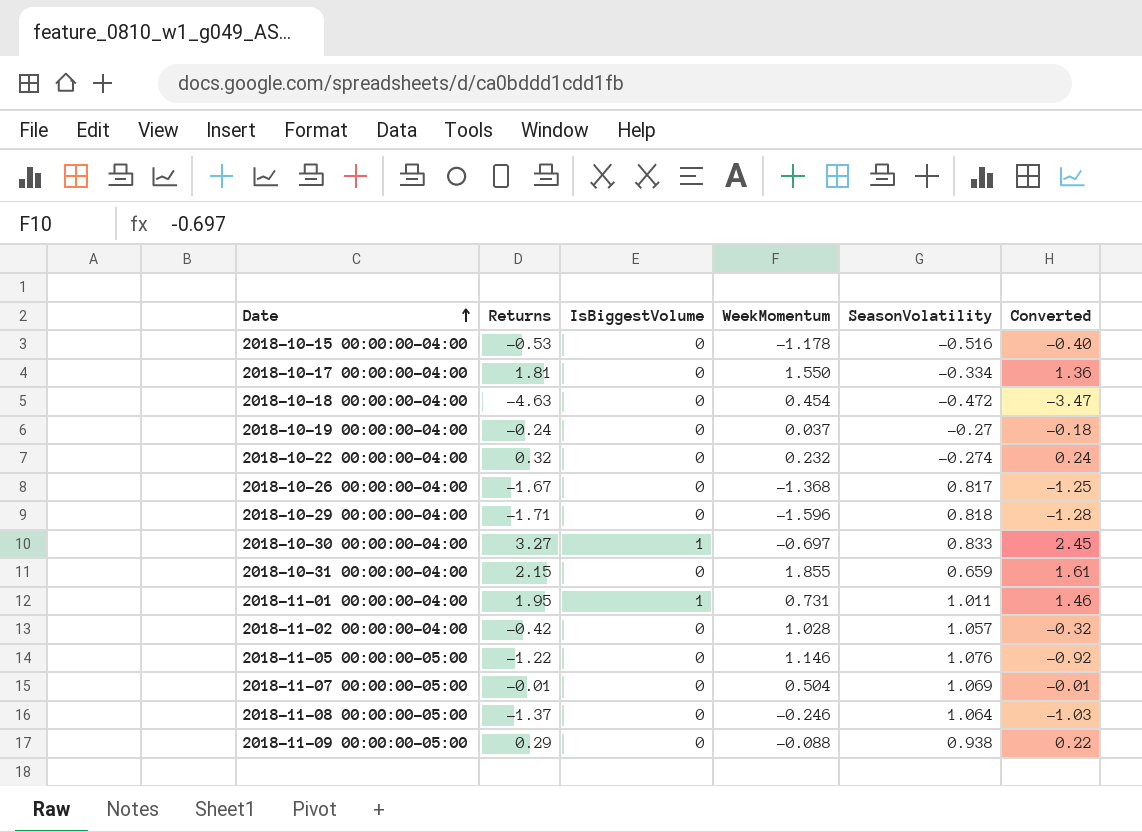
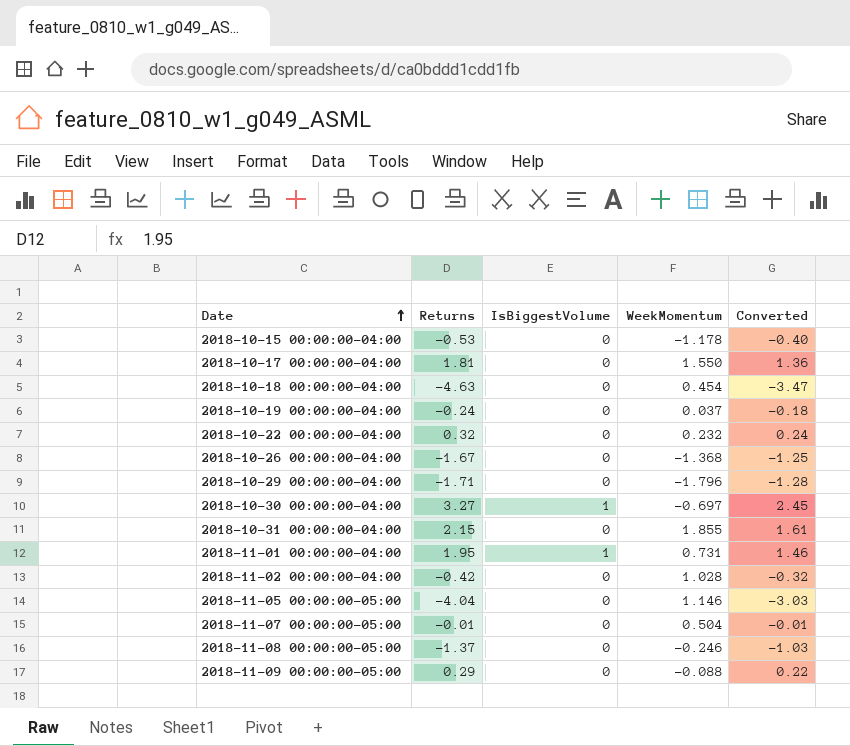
column SeasonVolatility | position: 5 -> none
2018-10-29 00:00:00-04:00 | WeekMomentum: -1.596 -> -1.796
2018-11-05 00:00:00-05:00 | Returns: -1.22 -> -4.04
2018-11-05 00:00:00-05:00 | Converted: -0.92 -> -3.03

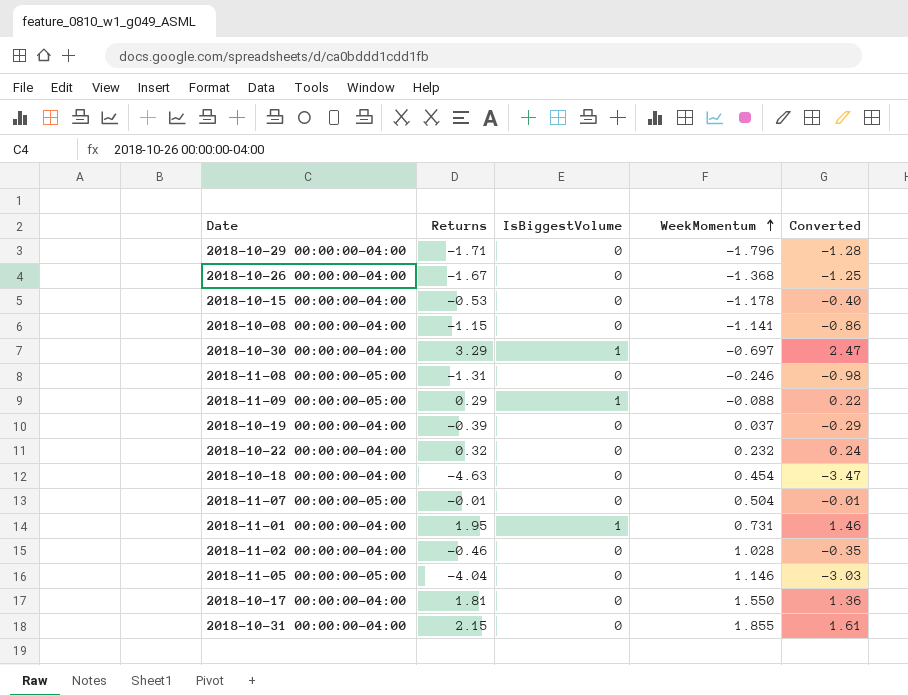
row order: Date ascending -> WeekMomentum ascending
row 2018-10-08 00:00:00-04:00: none -> -1.15 | 0 | -1.141 | -0.86
2018-10-30 00:00:00-04:00 | Returns: 3.27 -> 3.29
2018-10-30 00:00:00-04:00 | Converted: 2.45 -> 2.47
2018-11-08 00:00:00-05:00 | Returns: -1.37 -> -1.31
2018-11-08 00:00:00-05:00 | Converted: -1.03 -> -0.98
2018-11-09 00:00:00-05:00 | IsBiggestVolume: 0 -> 1
2018-10-19 00:00:00-04:00 | Returns: -0.24 -> -0.39
2018-10-19 00:00:00-04:00 | Converted: -0.18 -> -0.29
2018-11-02 00:00:00-04:00 | Returns: -0.42 -> -0.46
2018-11-02 00:00:00-04:00 | Converted: -0.32 -> -0.35

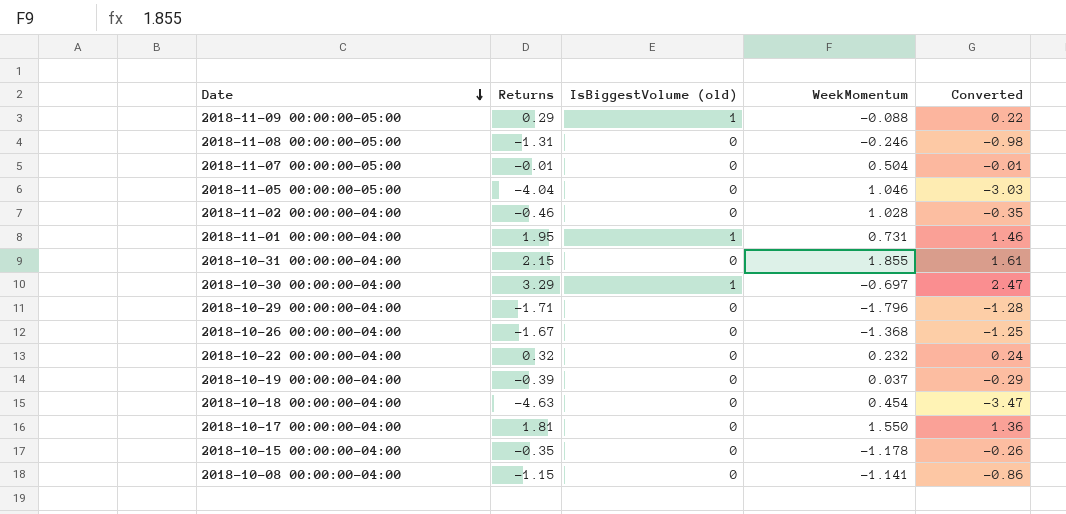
row order: WeekMomentum ascending -> Date descending
column name: IsBiggestVolume -> IsBiggestVolume (old)
2018-11-05 00:00:00-05:00 | WeekMomentum: 1.146 -> 1.046
2018-10-15 00:00:00-04:00 | Returns: -0.53 -> -0.35
2018-10-15 00:00:00-04:00 | Converted: -0.40 -> -0.26

